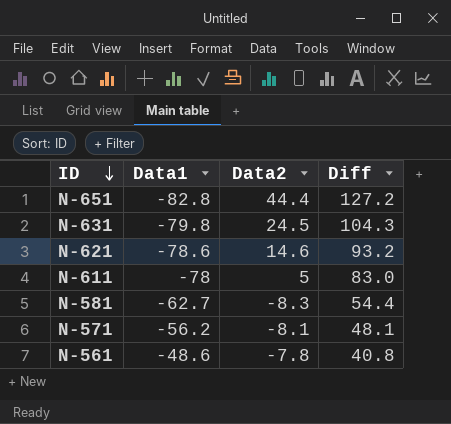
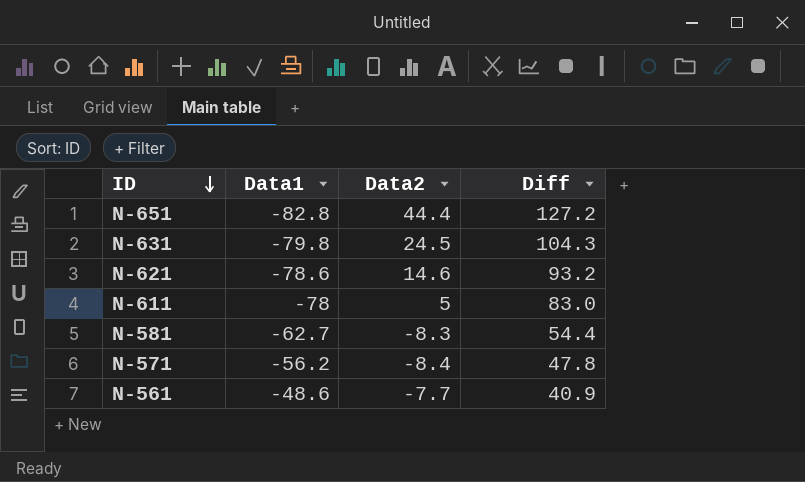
N-571 | Data2: -8.1 -> -8.4
N-571 | Diff: 48.1 -> 47.8
N-561 | Data2: -7.8 -> -7.7
N-561 | Diff: 40.8 -> 40.9

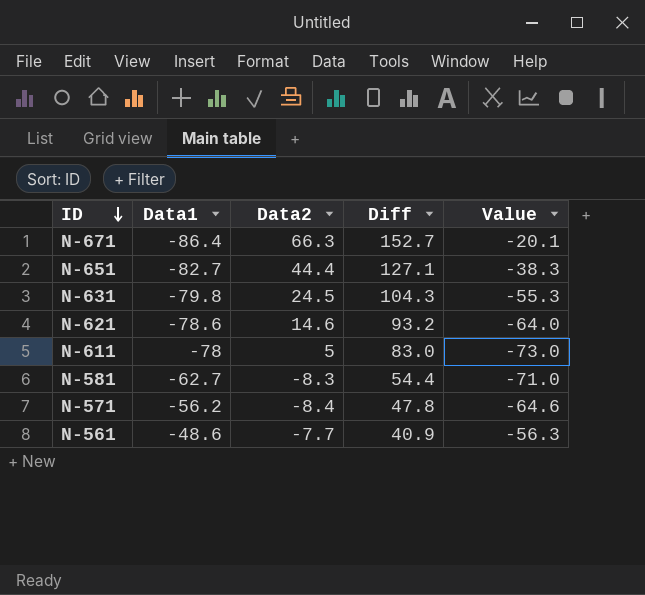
column Value | formula: none -> [Data1] + [Data2]
row N-671: none -> -86.4 | 66.3 | 152.7 | -20.1
N-651 | Data1: -82.8 -> -82.7
N-651 | Diff: 127.2 -> 127.1

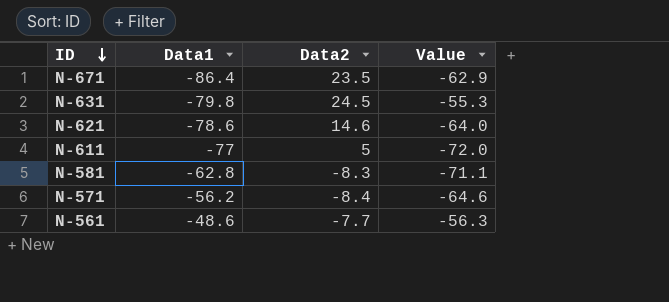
column Diff | formula: [Data2] - [Data1] -> none
row N-651: -82.7 | 44.4 | 127.1 | -38.3 -> none
N-671 | Data2: 66.3 -> 23.5
N-671 | Value: -20.1 -> -62.9
N-611 | Data1: -78 -> -77
N-611 | Value: -73.0 -> -72.0
N-581 | Data1: -62.7 -> -62.8
N-581 | Value: -71.0 -> -71.1

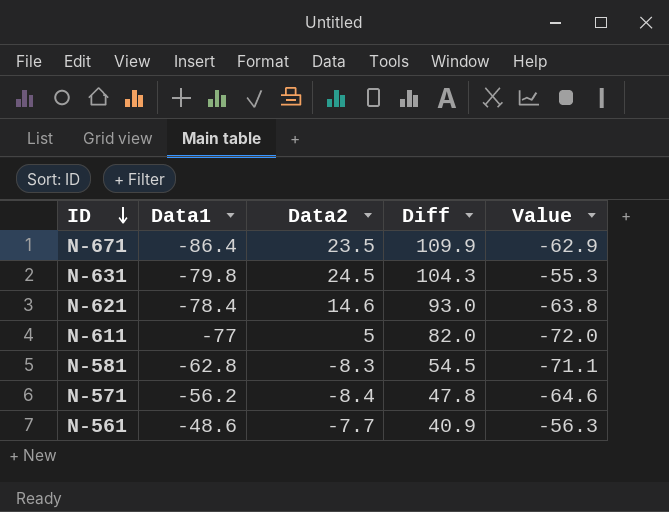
column Diff | formula: none -> [Data2] - [Data1]
N-621 | Data1: -78.6 -> -78.4
N-621 | Value: -64.0 -> -63.8

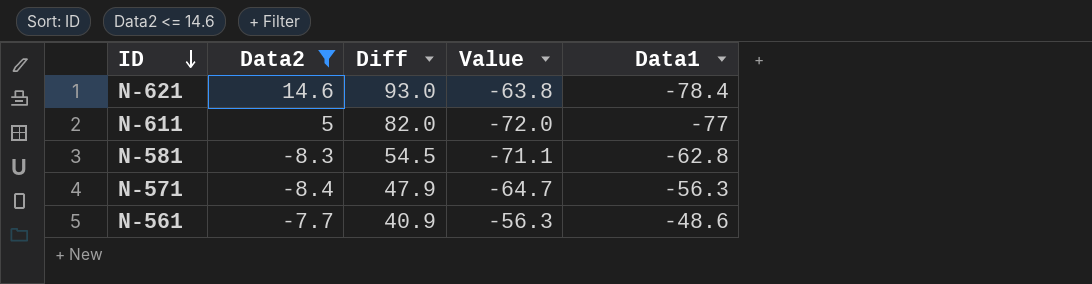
filter: none -> Data2 <= 14.6
column Data1 | position: 2 -> 5
N-571 | Diff: 47.8 -> 47.9
N-571 | Value: -64.6 -> -64.7
N-571 | Data1: -56.2 -> -56.3

